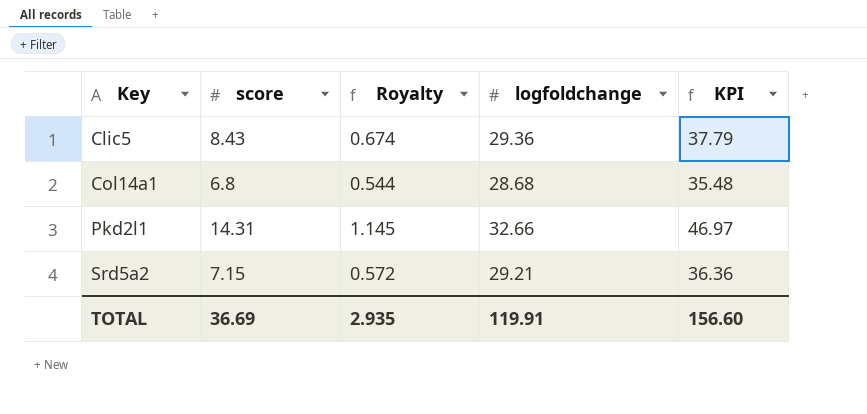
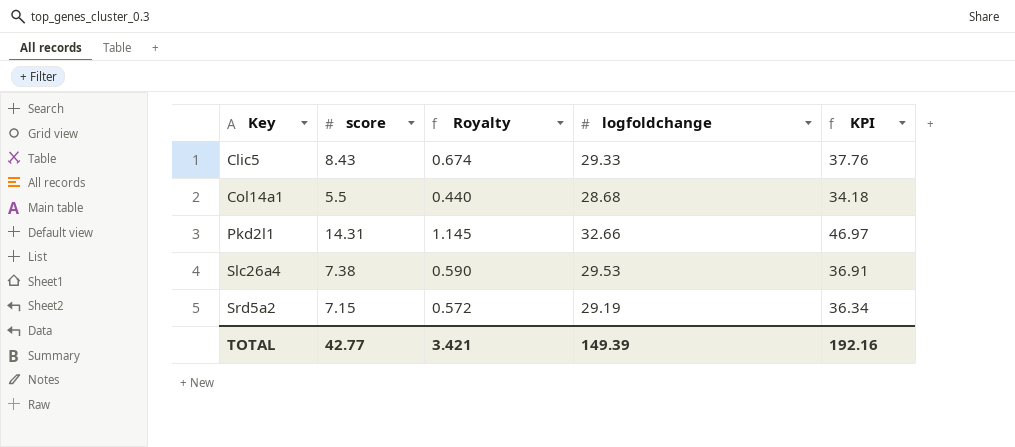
Clic5 | logfoldchange: 29.36 -> 29.33
Clic5 | KPI: 37.79 -> 37.76
Col14a1 | score: 6.8 -> 5.5
Col14a1 | Royalty: 0.544 -> 0.440
Col14a1 | KPI: 35.48 -> 34.18
row Slc26a4: none -> 7.38 | 0.590 | 29.53 | 36.91
Srd5a2 | logfoldchange: 29.21 -> 29.19
Srd5a2 | KPI: 36.36 -> 36.34
TOTAL | score: 36.69 -> 42.77
TOTAL | Royalty: 2.935 -> 3.421
TOTAL | logfoldchange: 119.91 -> 149.39
TOTAL | KPI: 156.60 -> 192.16

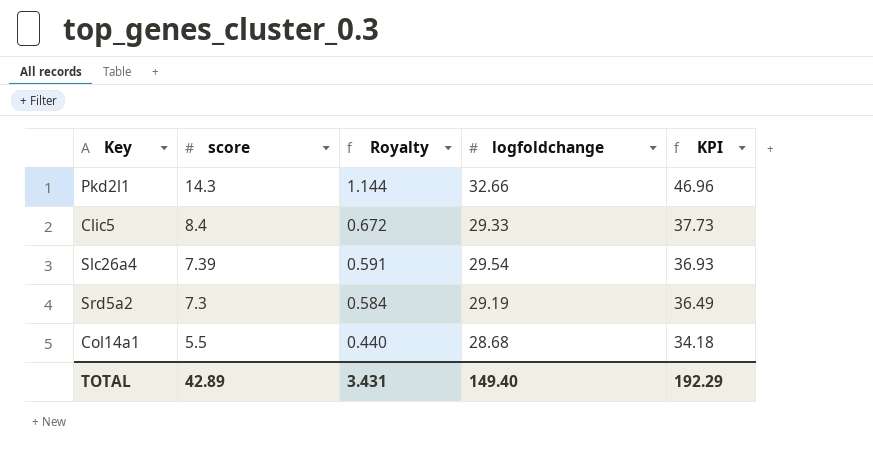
row order: Key ascending -> score descending
Pkd2l1 | score: 14.31 -> 14.3
Pkd2l1 | Royalty: 1.145 -> 1.144
Pkd2l1 | KPI: 46.97 -> 46.96
Clic5 | score: 8.43 -> 8.4
Clic5 | Royalty: 0.674 -> 0.672
Clic5 | KPI: 37.76 -> 37.73
Slc26a4 | score: 7.38 -> 7.39
Slc26a4 | Royalty: 0.590 -> 0.591
Slc26a4 | logfoldchange: 29.53 -> 29.54
Slc26a4 | KPI: 36.91 -> 36.93
Srd5a2 | score: 7.15 -> 7.3
Srd5a2 | Royalty: 0.572 -> 0.584
Srd5a2 | KPI: 36.34 -> 36.49
TOTAL | score: 42.77 -> 42.89
TOTAL | Royalty: 3.421 -> 3.431
TOTAL | logfoldchange: 149.39 -> 149.40
TOTAL | KPI: 192.16 -> 192.29

